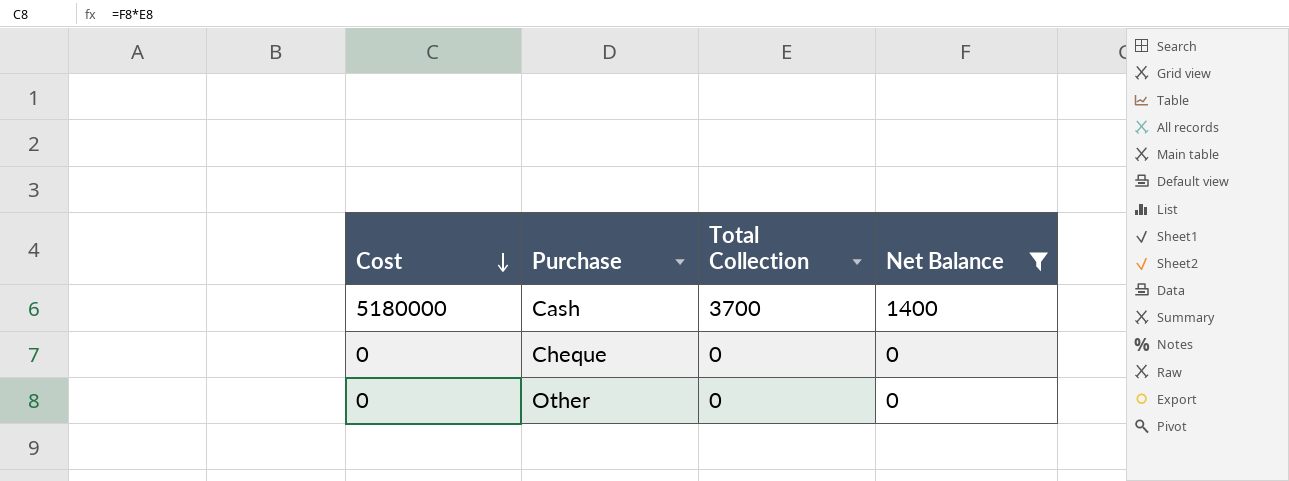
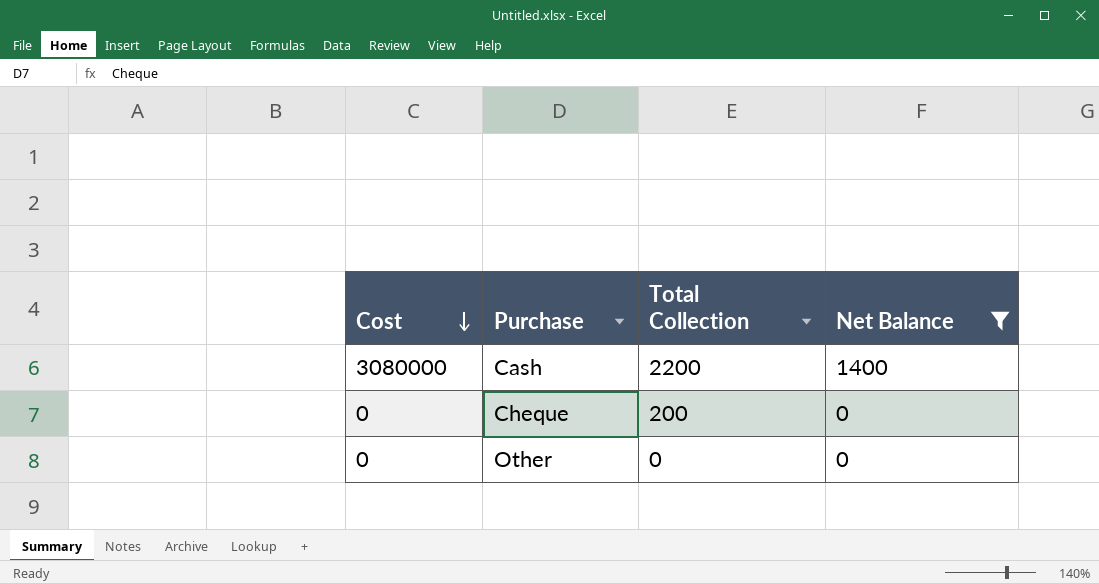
Cash | Cost: 5180000 -> 3080000
Cash | Total Collection: 3700 -> 2200
Cheque | Total Collection: 0 -> 200

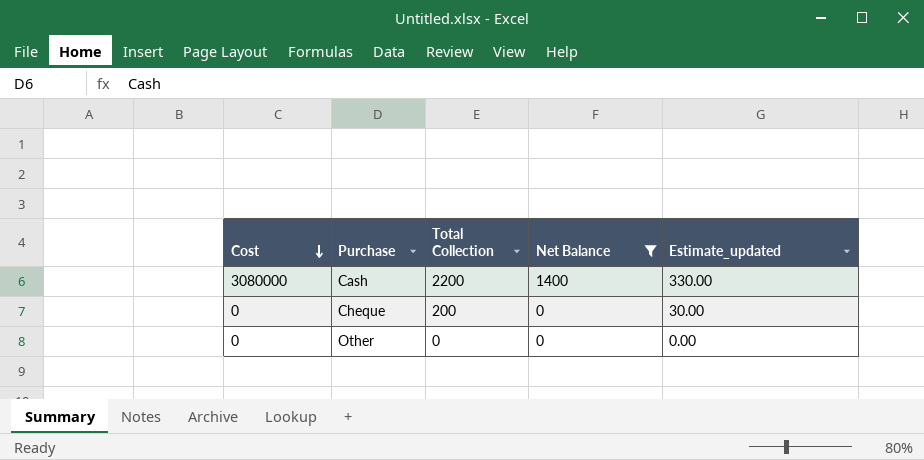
column Estimate_updated | formula: none -> [Total Collection] * 0.15

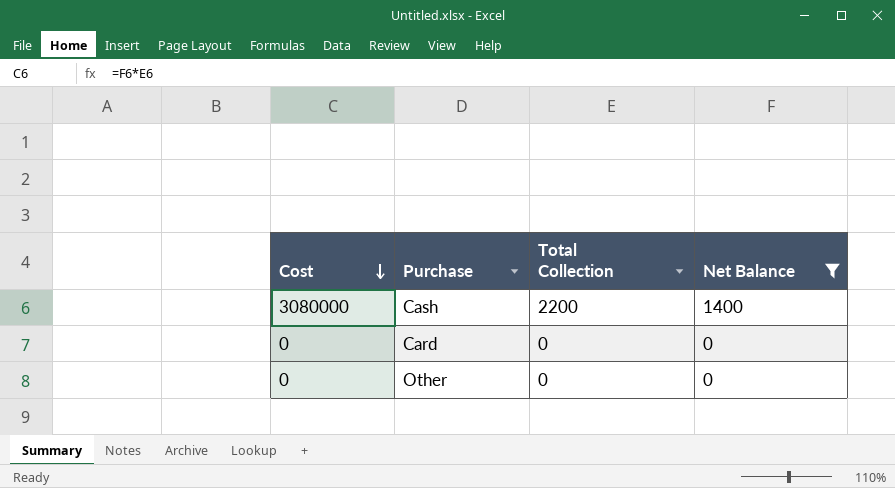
column Estimate_updated | formula: [Total Collection] * 0.15 -> none
row Cheque: 0 | 200 | 0 | 30.00 -> none
row Card: none -> 0 | 0 | 0

